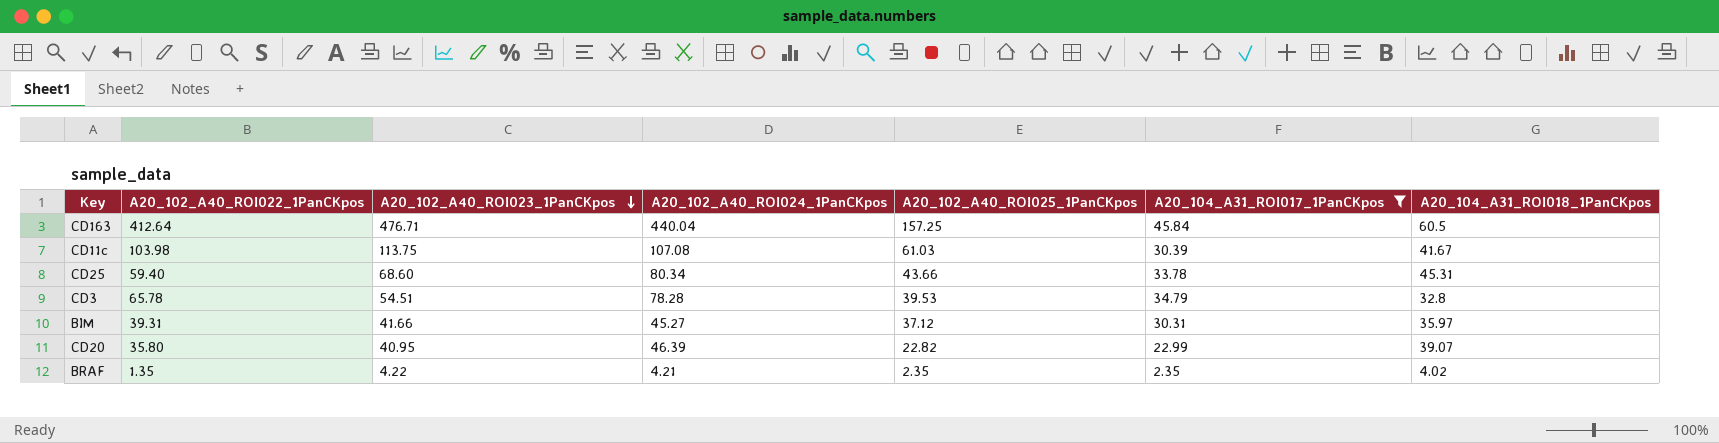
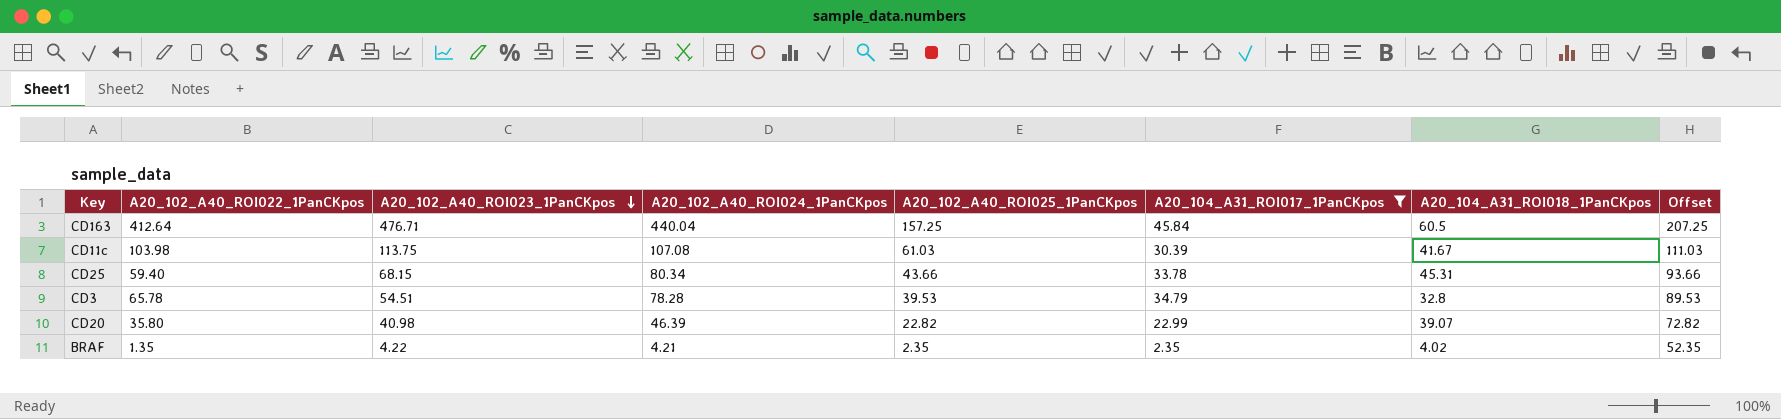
column Offset | formula: none -> [A20_102_A40_ROI025_1PanCKpos] + 50
row BIM: 39.31 | 41.66 | 45.27 | 37.12 | 30.31 | 35.97 -> none
CD25 | A20_102_A40_ROI023_1PanCKpos: 68.60 -> 68.15
CD20 | A20_102_A40_ROI023_1PanCKpos: 40.95 -> 40.98

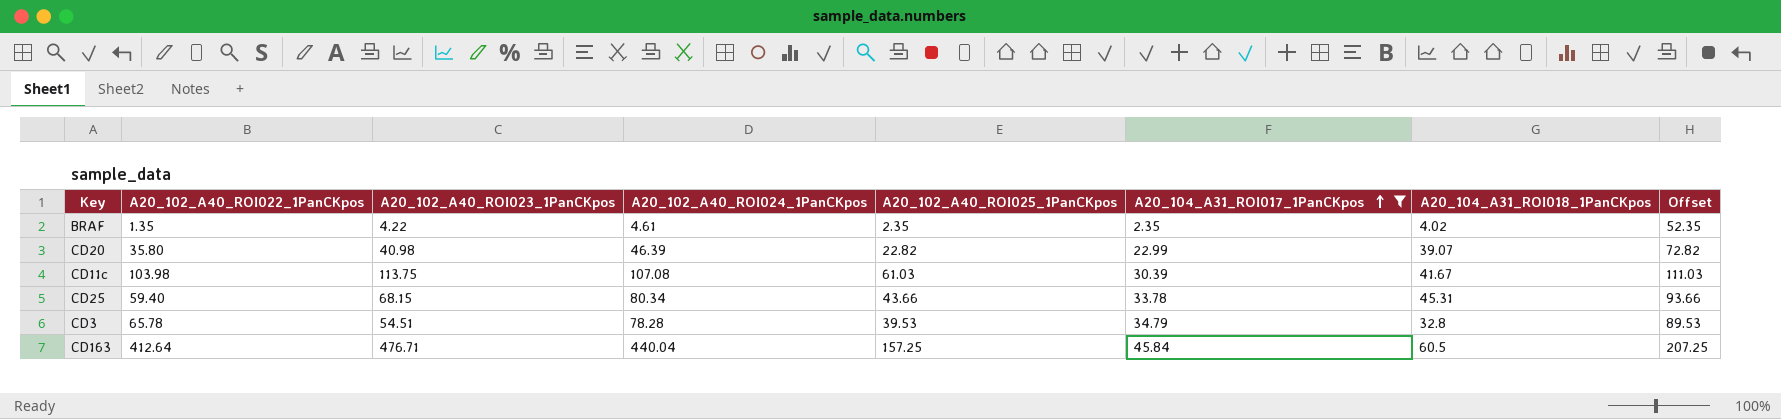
row order: A20_102_A40_ROI023_1PanCKpos descending -> A20_104_A31_ROI017_1PanCKpos ascending
BRAF | A20_102_A40_ROI024_1PanCKpos: 4.21 -> 4.61

